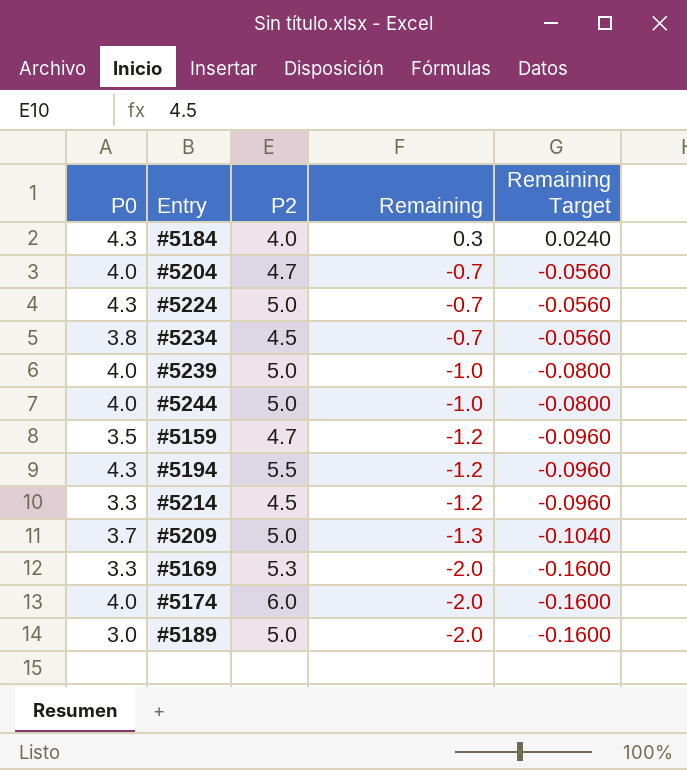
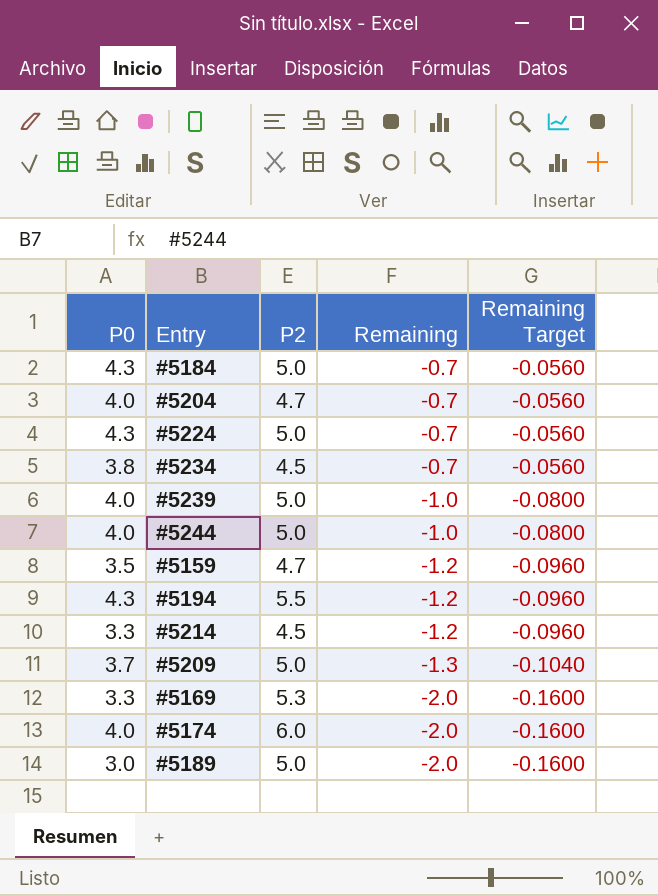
#5184 | P2: 4.0 -> 5.0
#5184 | Remaining: 0.3 -> -0.7
#5184 | Remaining Target: 0.0240 -> -0.0560

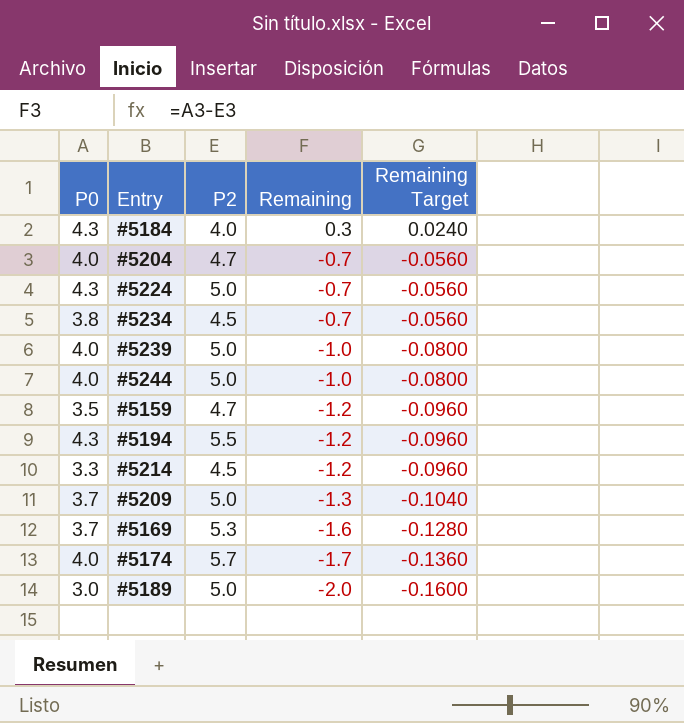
#5184 | P2: 5.0 -> 4.0
#5184 | Remaining: -0.7 -> 0.3
#5184 | Remaining Target: -0.0560 -> 0.0240
#5169 | P0: 3.3 -> 3.7
#5169 | Remaining: -2.0 -> -1.6
#5169 | Remaining Target: -0.1600 -> -0.1280
#5174 | P2: 6.0 -> 5.7
#5174 | Remaining: -2.0 -> -1.7
#5174 | Remaining Target: -0.1600 -> -0.1360

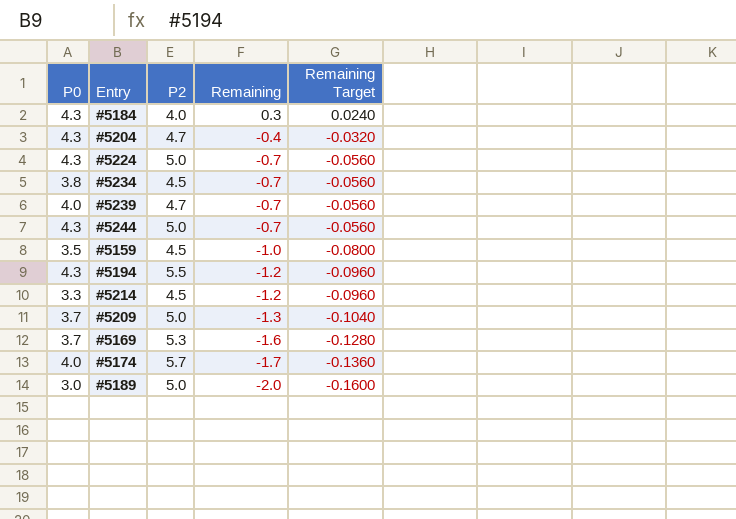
#5204 | P0: 4.0 -> 4.3
#5204 | Remaining: -0.7 -> -0.4
#5204 | Remaining Target: -0.0560 -> -0.0320
#5239 | P2: 5.0 -> 4.7
#5239 | Remaining: -1.0 -> -0.7
#5239 | Remaining Target: -0.0800 -> -0.0560
#5244 | P0: 4.0 -> 4.3
#5244 | Remaining: -1.0 -> -0.7
#5244 | Remaining Target: -0.0800 -> -0.0560
#5159 | P2: 4.7 -> 4.5
#5159 | Remaining: -1.2 -> -1.0
#5159 | Remaining Target: -0.0960 -> -0.0800

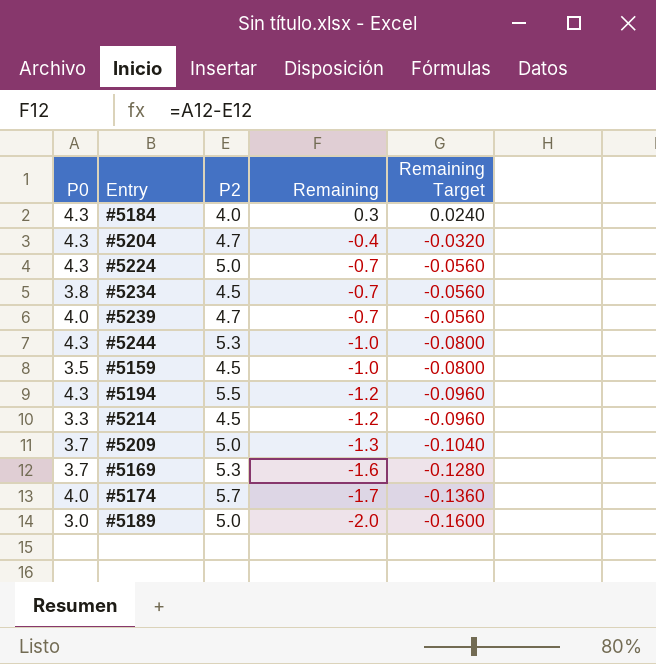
#5244 | P2: 5.0 -> 5.3
#5244 | Remaining: -0.7 -> -1.0
#5244 | Remaining Target: -0.0560 -> -0.0800

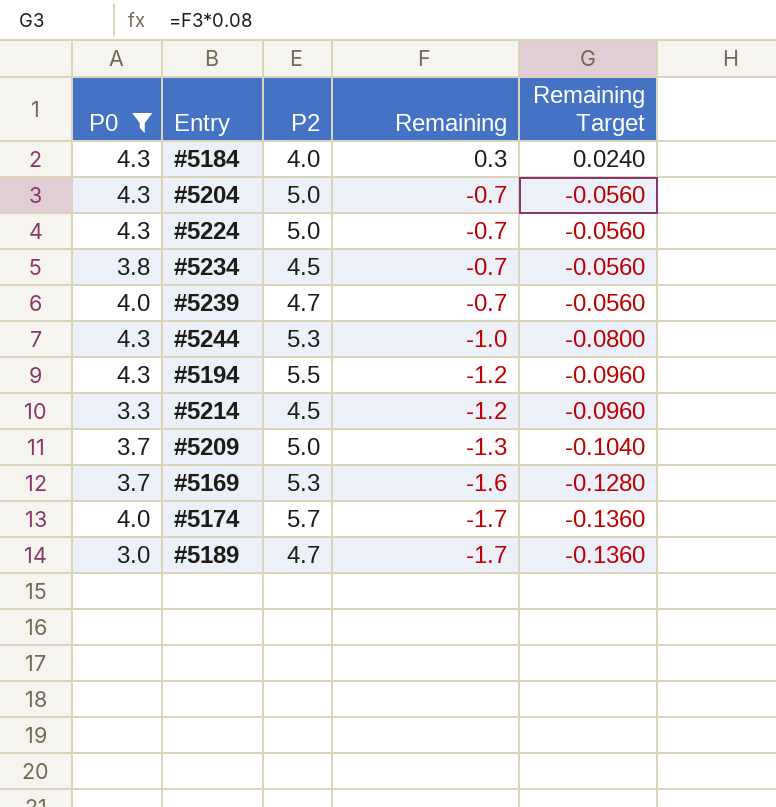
filter: none -> P0 != 3.5
#5204 | P2: 4.7 -> 5.0
#5204 | Remaining: -0.4 -> -0.7
#5204 | Remaining Target: -0.0320 -> -0.0560
#5189 | P2: 5.0 -> 4.7
#5189 | Remaining: -2.0 -> -1.7
#5189 | Remaining Target: -0.1600 -> -0.1360

